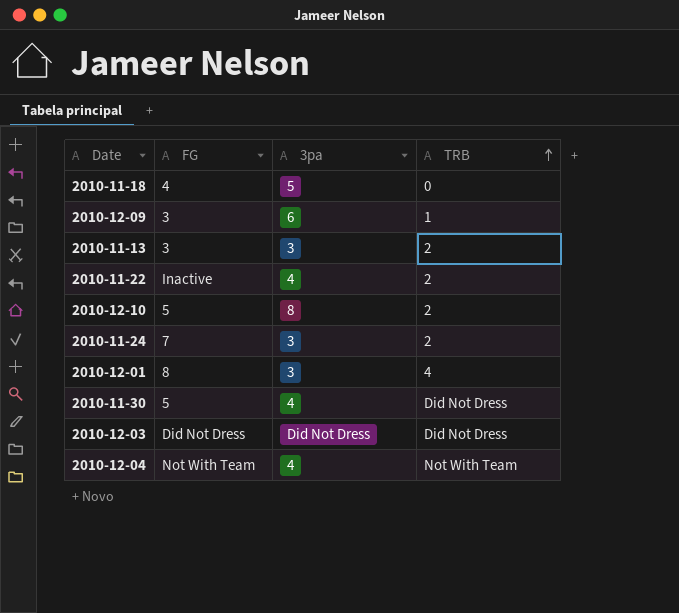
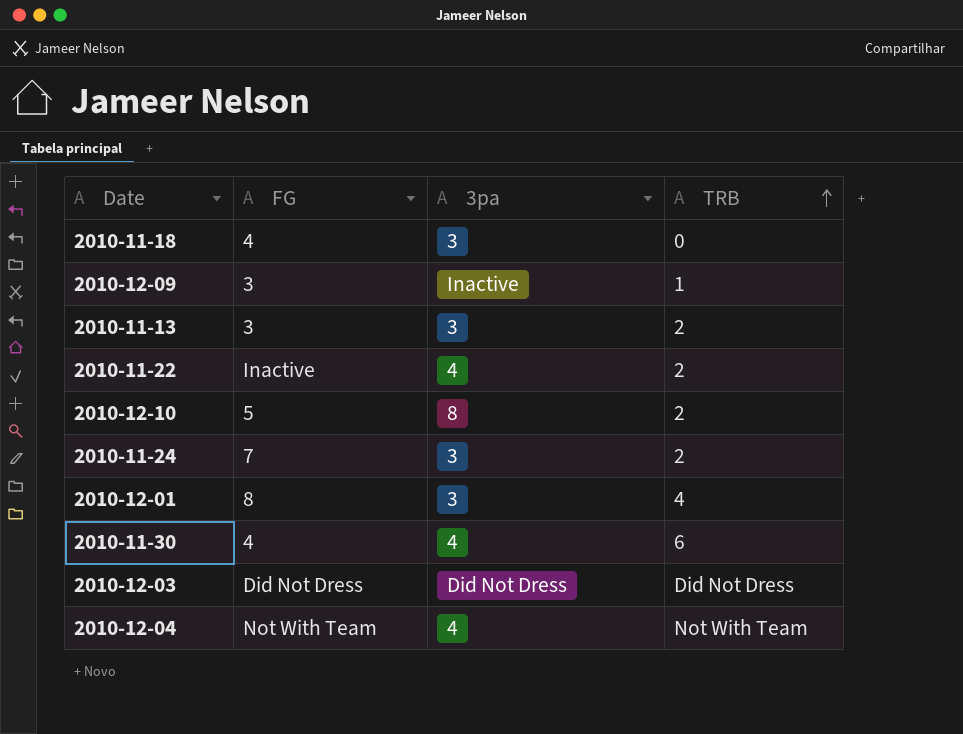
2010-11-18 | 3pa: 5 -> 3
2010-12-09 | 3pa: 6 -> Inactive
2010-11-30 | FG: 5 -> 4
2010-11-30 | TRB: Did Not Dress -> 6

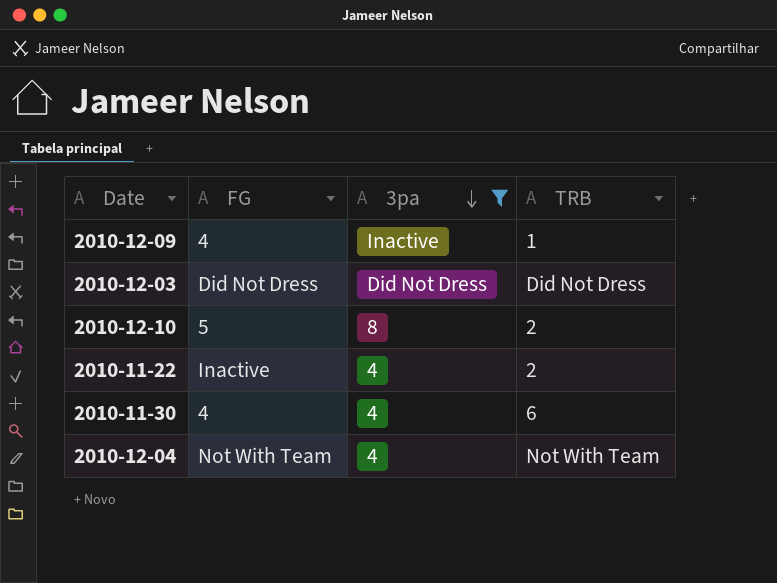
filter: none -> 3pa != 3
row order: TRB ascending -> 3pa descending
2010-12-09 | FG: 3 -> 4

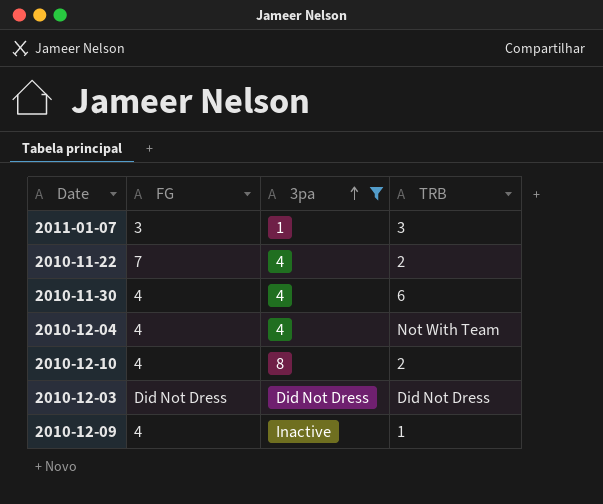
row order: 3pa descending -> 3pa ascending
row 2011-01-07: none -> 3 | 1 | 3
2010-11-22 | FG: Inactive -> 7
2010-12-04 | FG: Not With Team -> 4
2010-12-10 | FG: 5 -> 4

